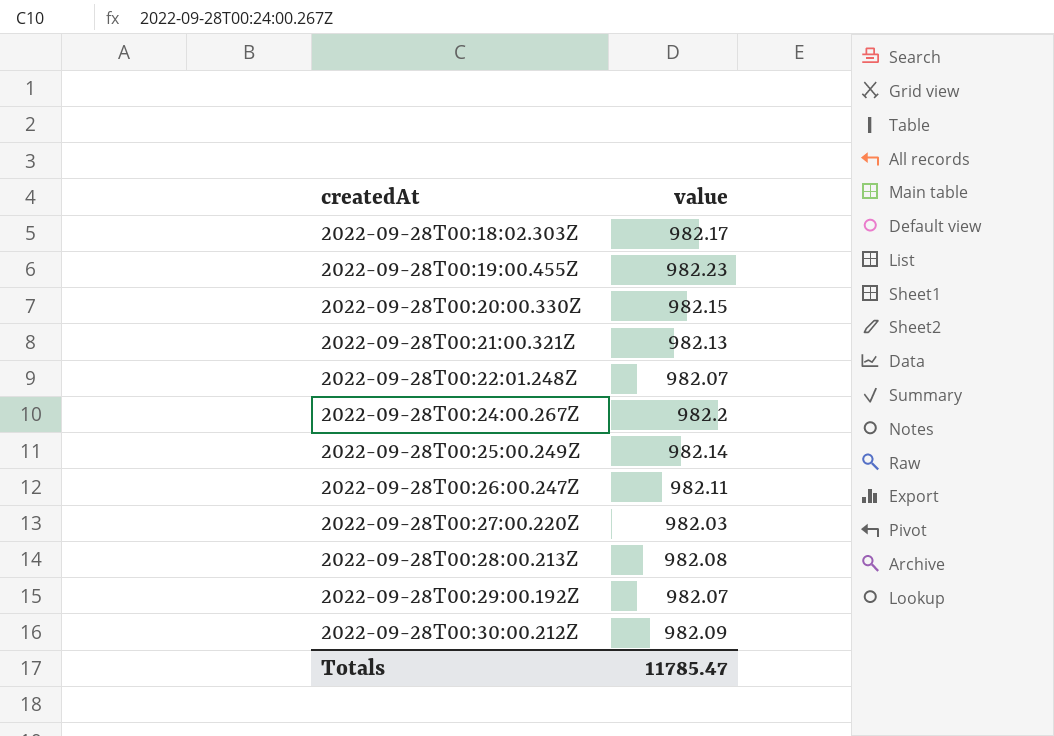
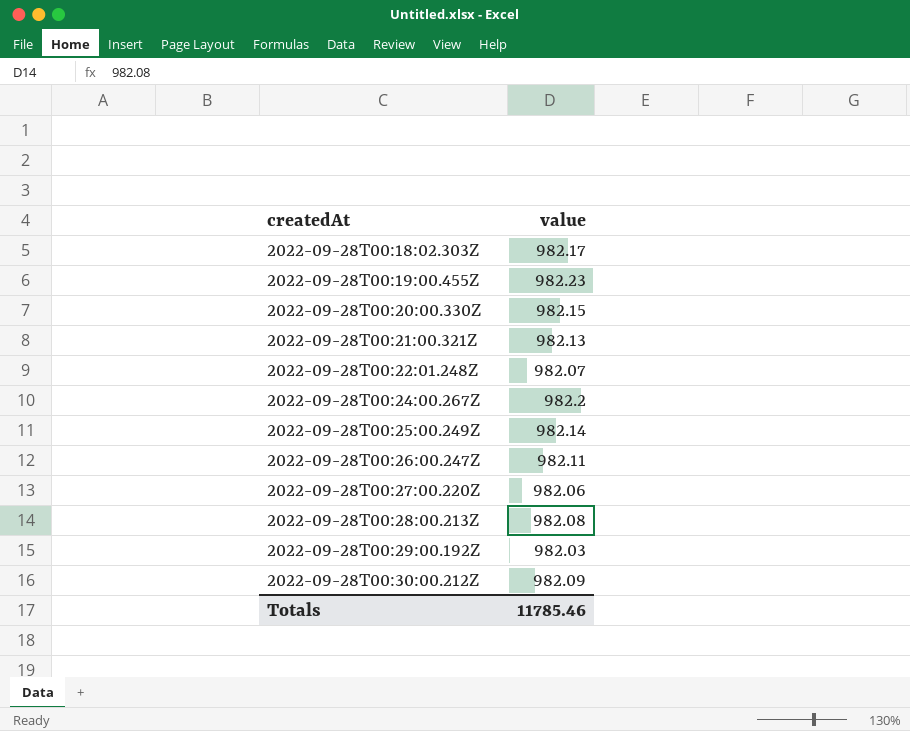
2022-09-28T00:27:00.220Z | value: 982.03 -> 982.06
2022-09-28T00:29:00.192Z | value: 982.07 -> 982.03
Totals | value: 11785.47 -> 11785.46

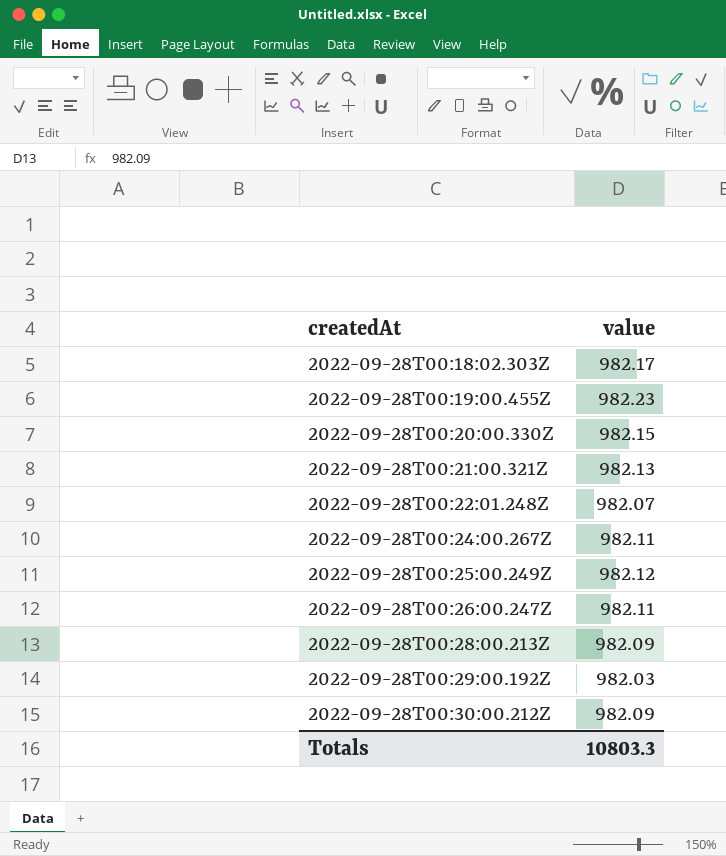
row 2022-09-28T00:27:00.220Z: 982.06 -> none
2022-09-28T00:24:00.267Z | value: 982.2 -> 982.11
2022-09-28T00:25:00.249Z | value: 982.14 -> 982.12
2022-09-28T00:28:00.213Z | value: 982.08 -> 982.09
Totals | value: 11785.46 -> 10803.3

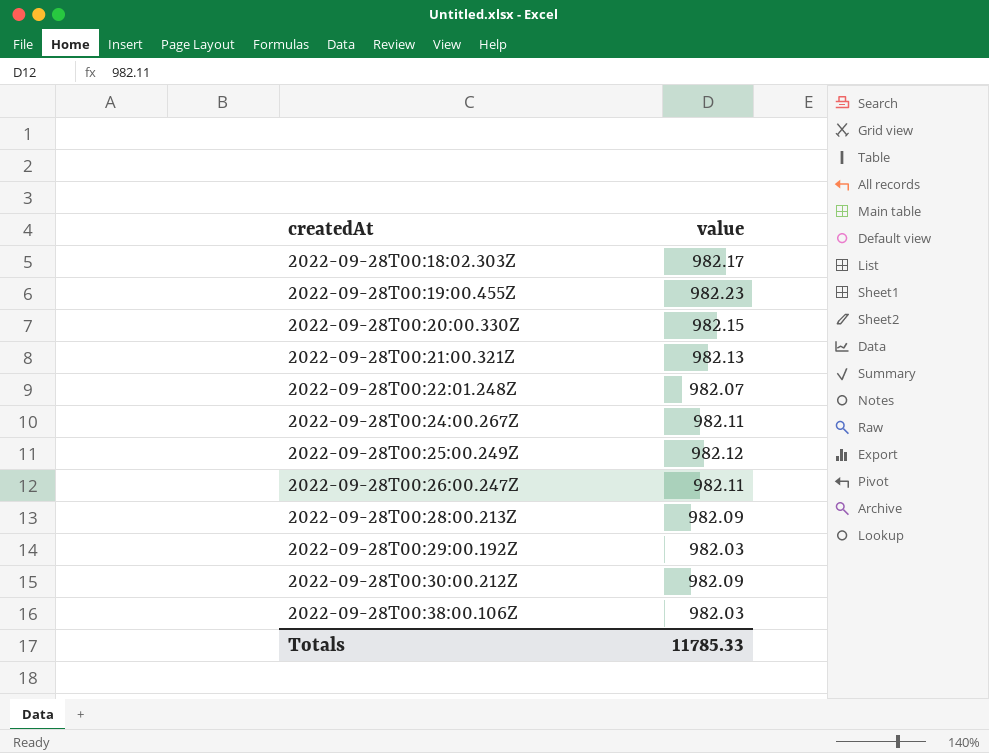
row 2022-09-28T00:38:00.106Z: none -> 982.03
Totals | value: 10803.3 -> 11785.33

